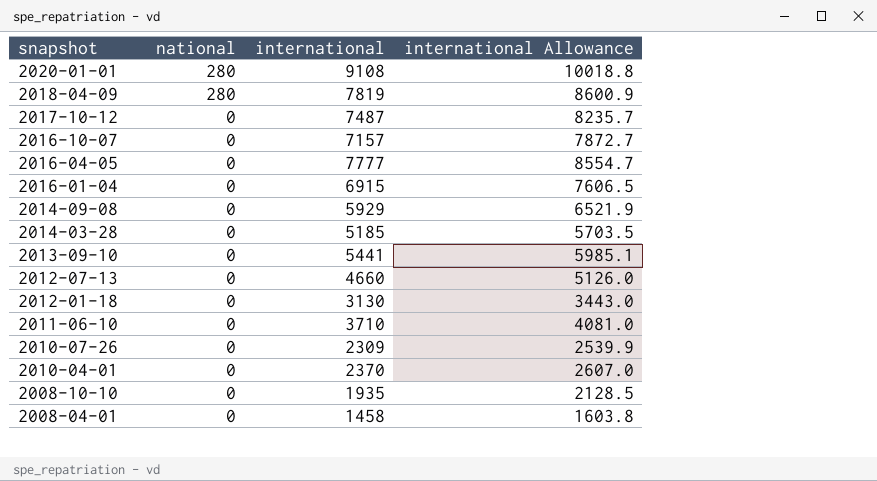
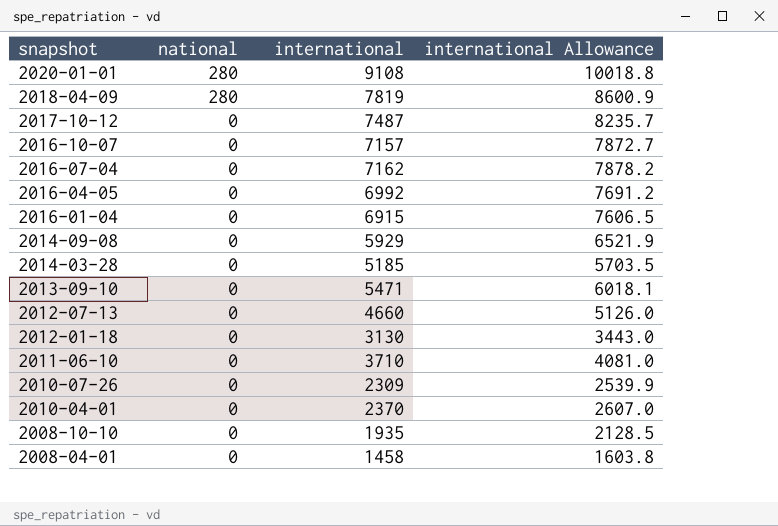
row 2016-07-04: none -> 0 | 7162 | 7878.2
2016-04-05 | international: 7777 -> 6992
2016-04-05 | international Allowance: 8554.7 -> 7691.2
2013-09-10 | international: 5441 -> 5471
2013-09-10 | international Allowance: 5985.1 -> 6018.1

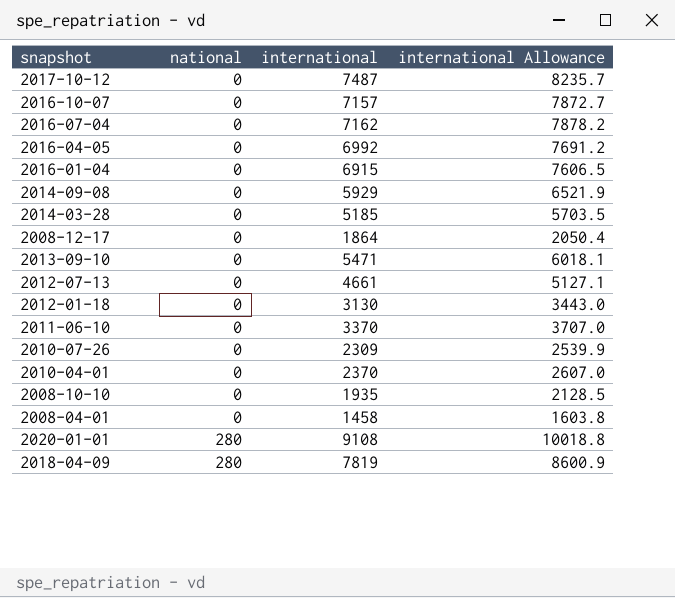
row order: snapshot descending -> national ascending
row 2008-12-17: none -> 0 | 1864 | 2050.4
2012-07-13 | international: 4660 -> 4661
2012-07-13 | international Allowance: 5126.0 -> 5127.1
2011-06-10 | international: 3710 -> 3370
2011-06-10 | international Allowance: 4081.0 -> 3707.0

